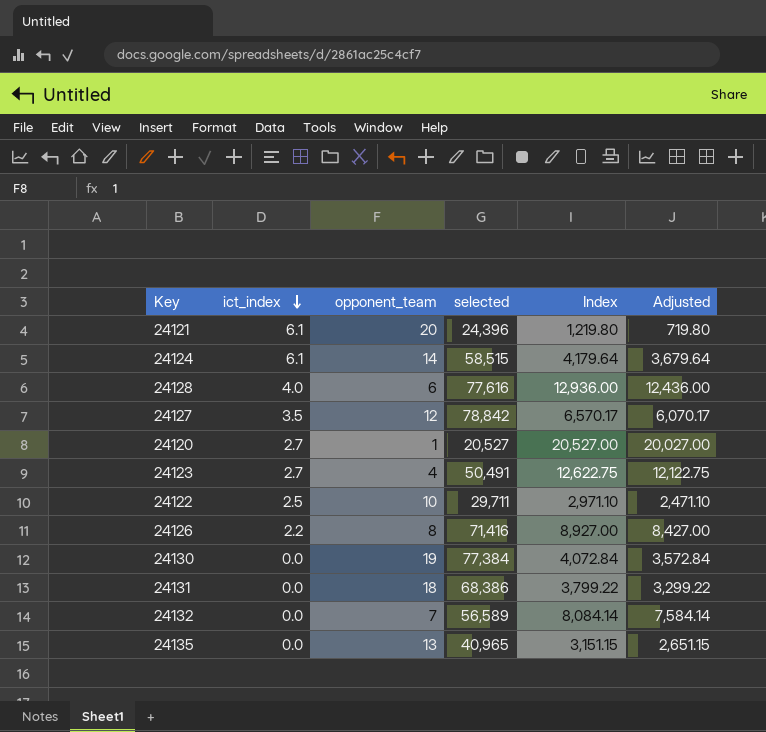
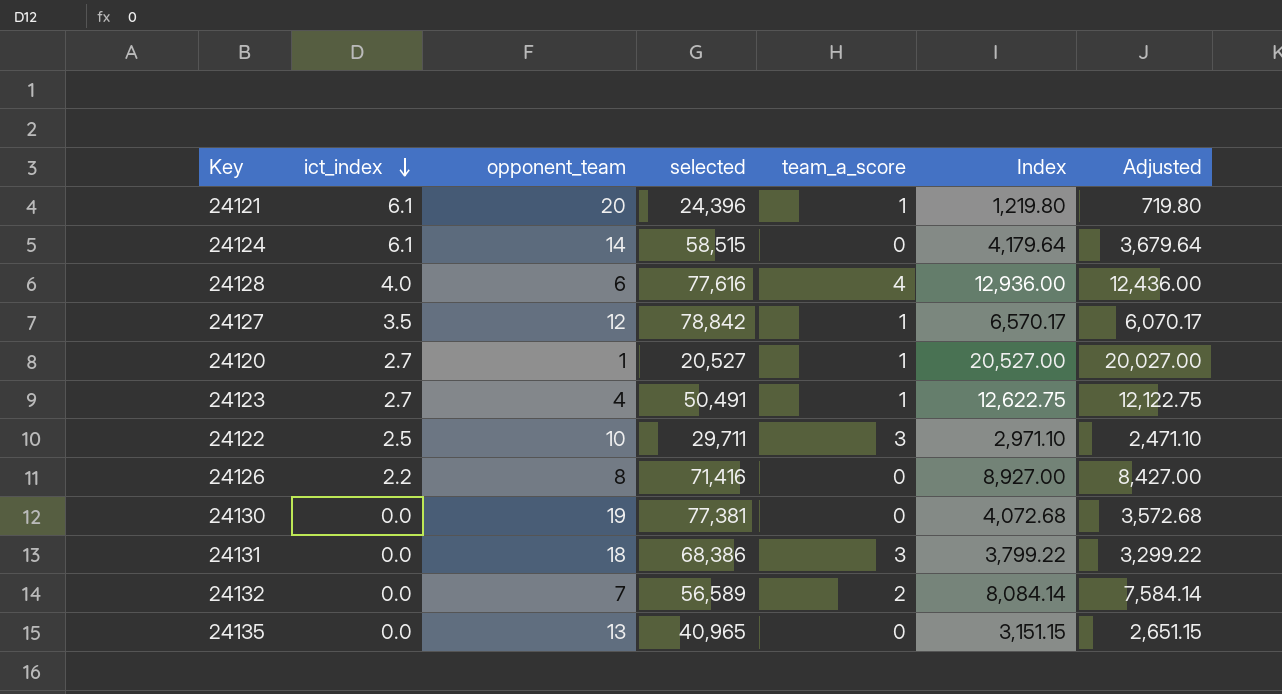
column team_a_score | position: none -> 5
24130 | selected: 77,384 -> 77,381
24130 | Index: 4,072.84 -> 4,072.68
24130 | Adjusted: 3,572.84 -> 3,572.68

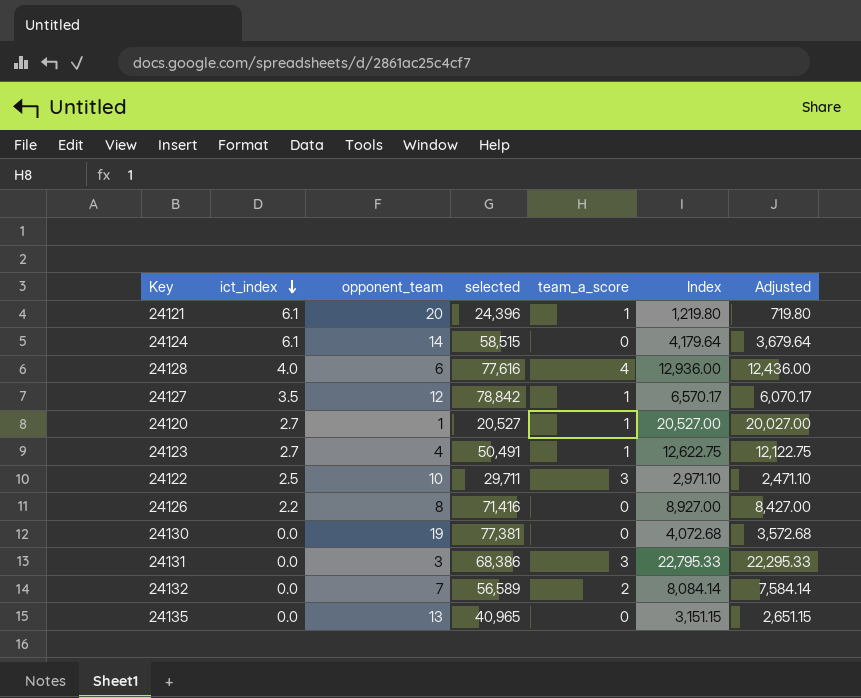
24131 | opponent_team: 18 -> 3
24131 | Index: 3,799.22 -> 22,795.33
24131 | Adjusted: 3,299.22 -> 22,295.33

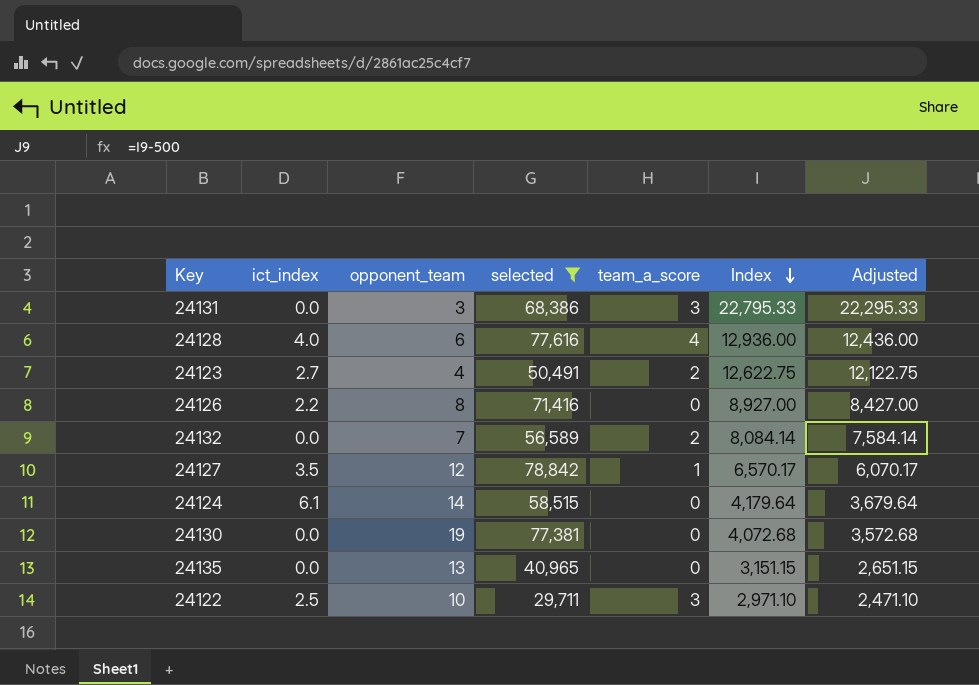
filter: none -> selected >= 29,711
row order: ict_index descending -> Index descending
24123 | team_a_score: 1 -> 2

